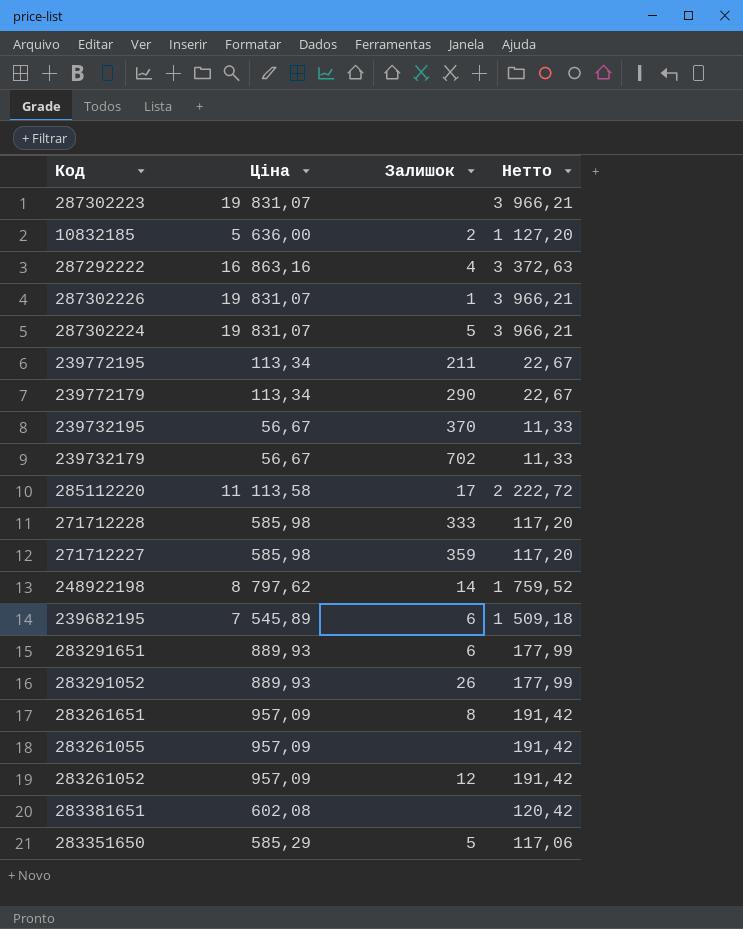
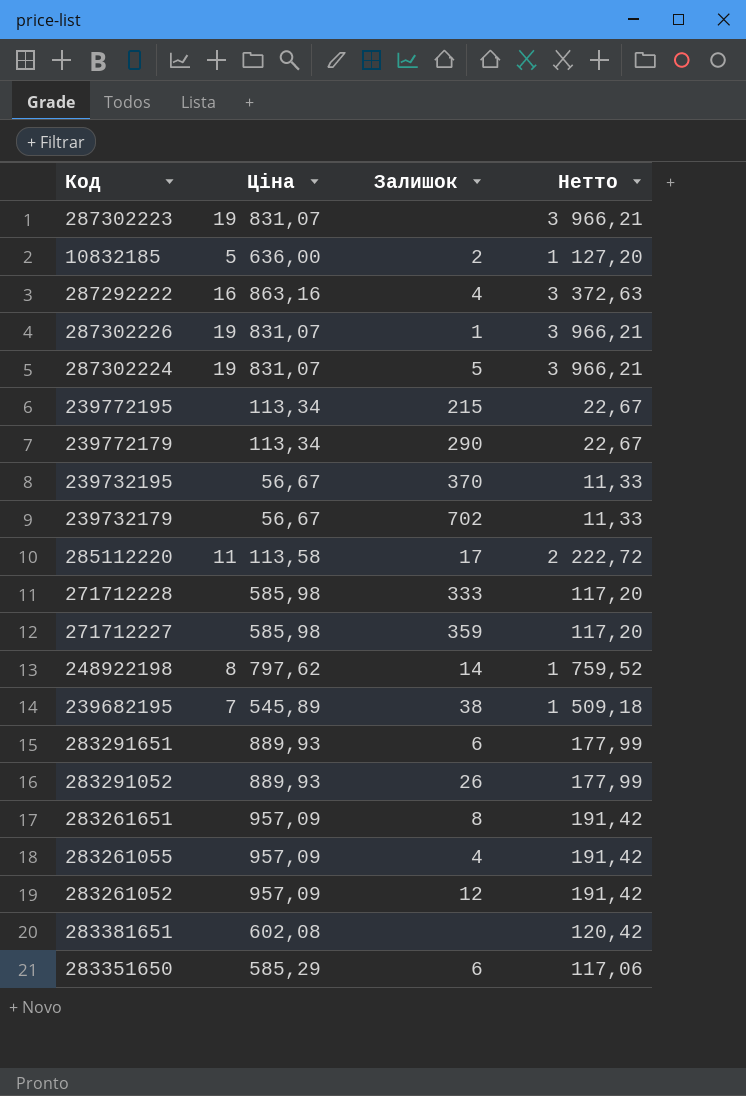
239772195 | Залишок: 211 -> 215
239682195 | Залишок: 6 -> 38
283261055 | Залишок: none -> 4
283351650 | Залишок: 5 -> 6

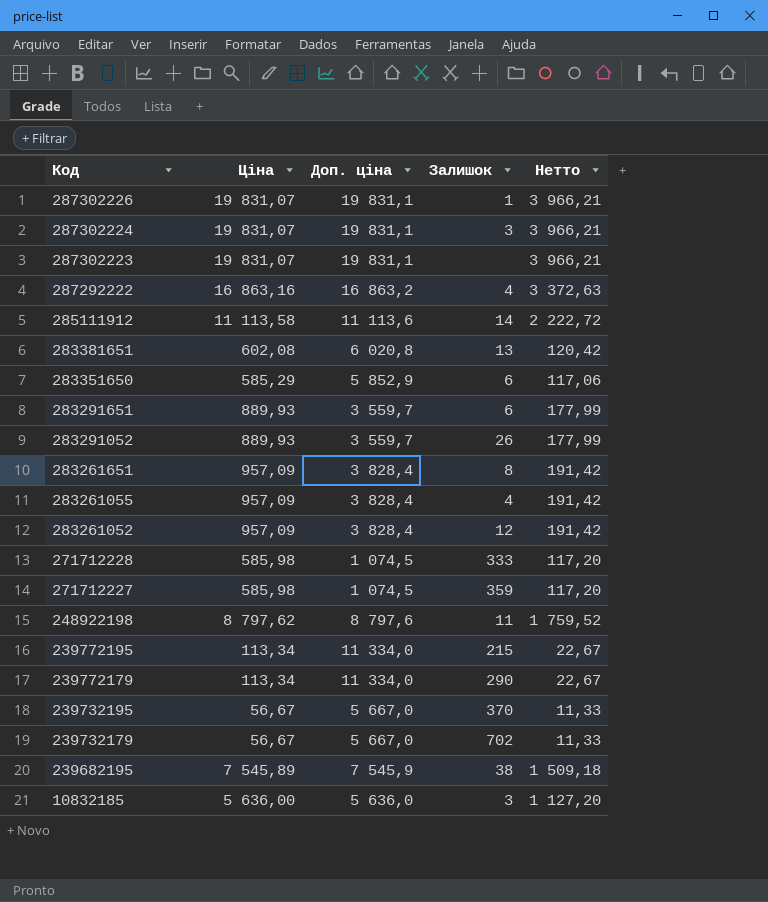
row order: none -> Код descending
column Доп. ціна | position: none -> 3
row 285112220: 11 113,58 | 17 | 2 222,72 -> none
287302224 | Залишок: 5 -> 3
row 285111912: none -> 11 113,58 | 11 113,6 | 14 | 2 222,72
283381651 | Залишок: none -> 13
248922198 | Залишок: 14 -> 11
10832185 | Залишок: 2 -> 3

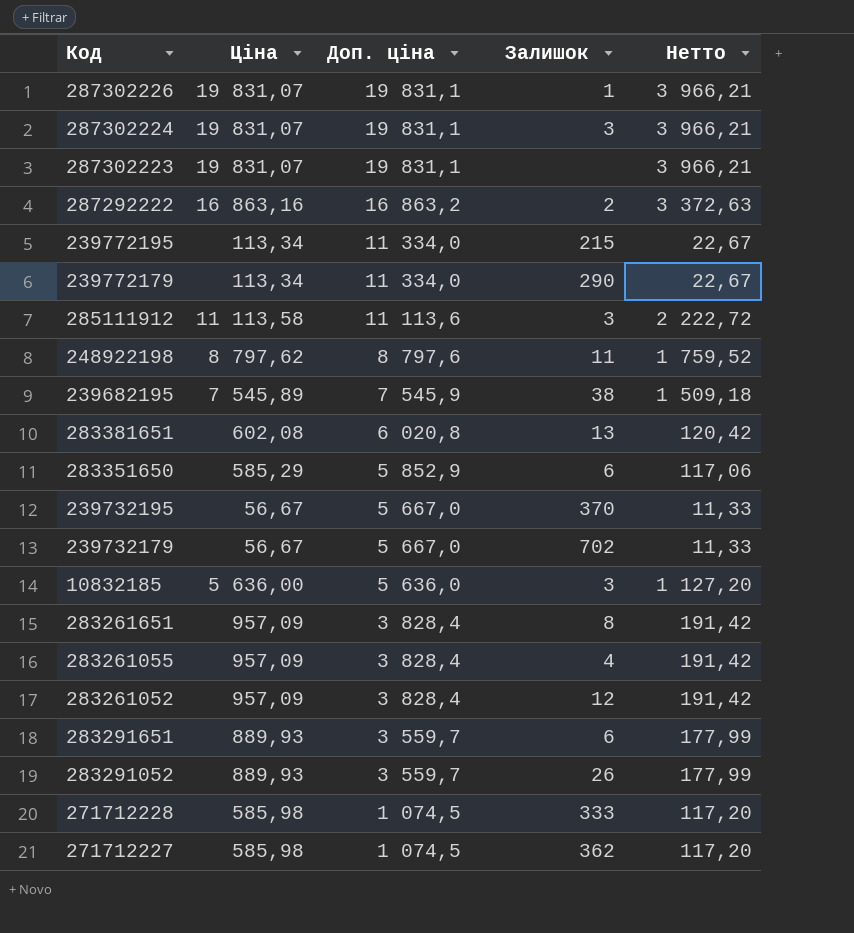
row order: Код descending -> Доп. ціна descending
287292222 | Залишок: 4 -> 2
285111912 | Залишок: 14 -> 3
271712227 | Залишок: 359 -> 362

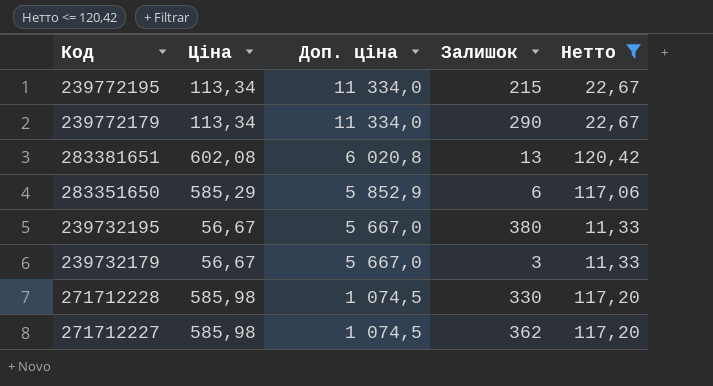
filter: none -> Нетто <= 120,42
239732195 | Залишок: 370 -> 380
239732179 | Залишок: 702 -> 3
271712228 | Залишок: 333 -> 330

